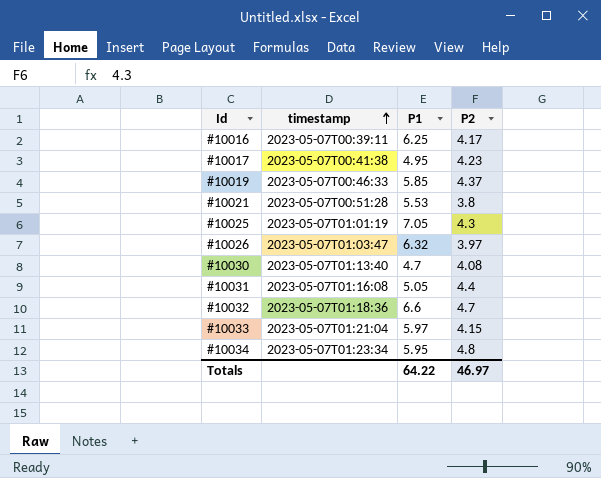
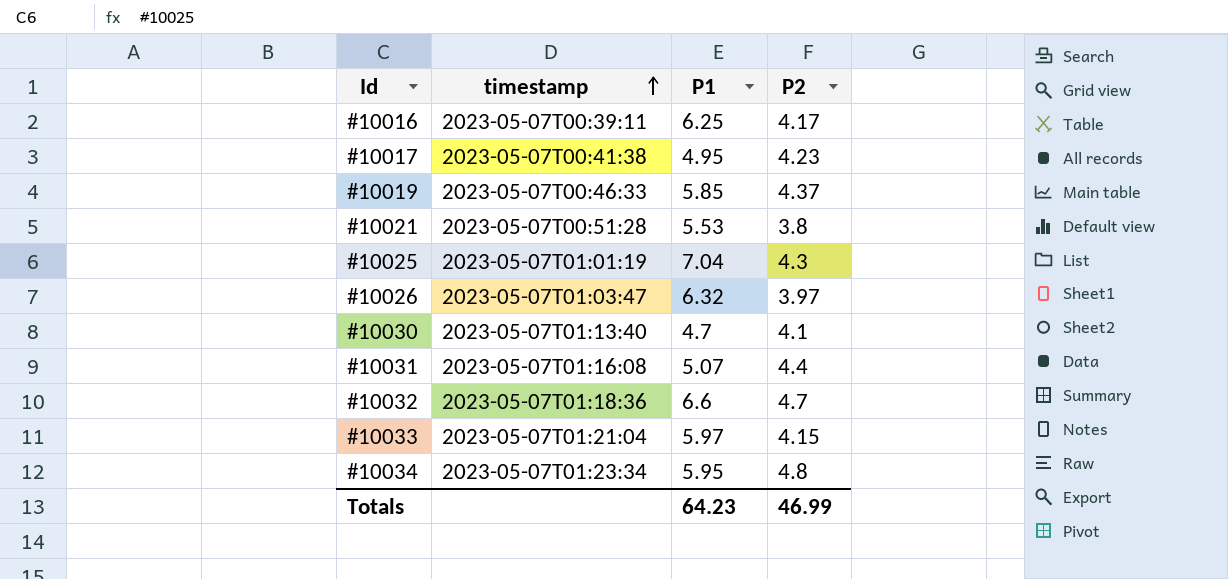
#10025 | P1: 7.05 -> 7.04
#10030 | P2: 4.08 -> 4.1
#10031 | P1: 5.05 -> 5.07
Totals | P1: 64.22 -> 64.23
Totals | P2: 46.97 -> 46.99

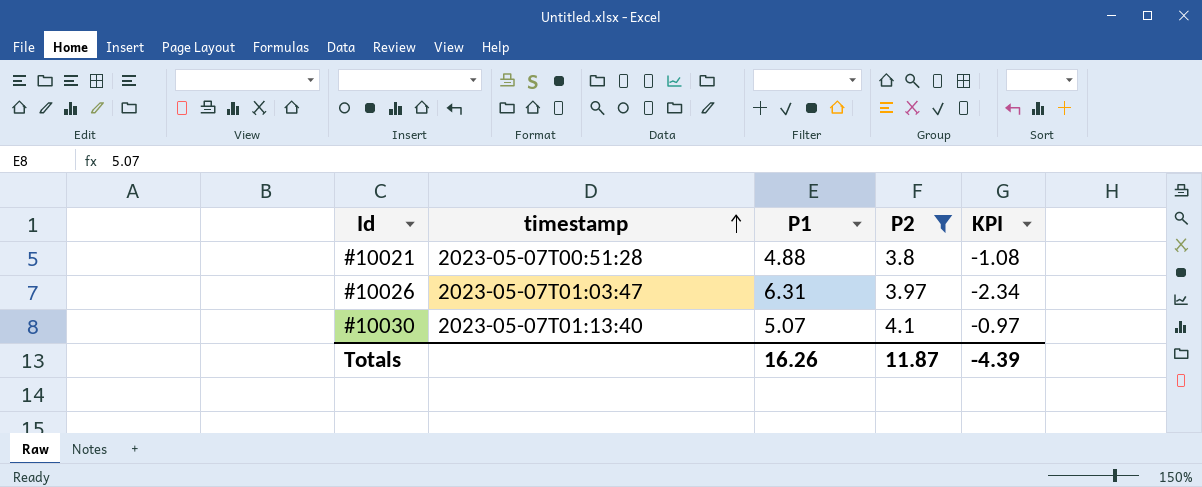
filter: none -> P2 <= 4.1
column KPI | formula: none -> [P2] - [P1]
#10021 | P1: 5.53 -> 4.88
#10026 | P1: 6.32 -> 6.31
#10030 | P1: 4.7 -> 5.07
Totals | P1: 64.23 -> 16.26
Totals | P2: 46.99 -> 11.87

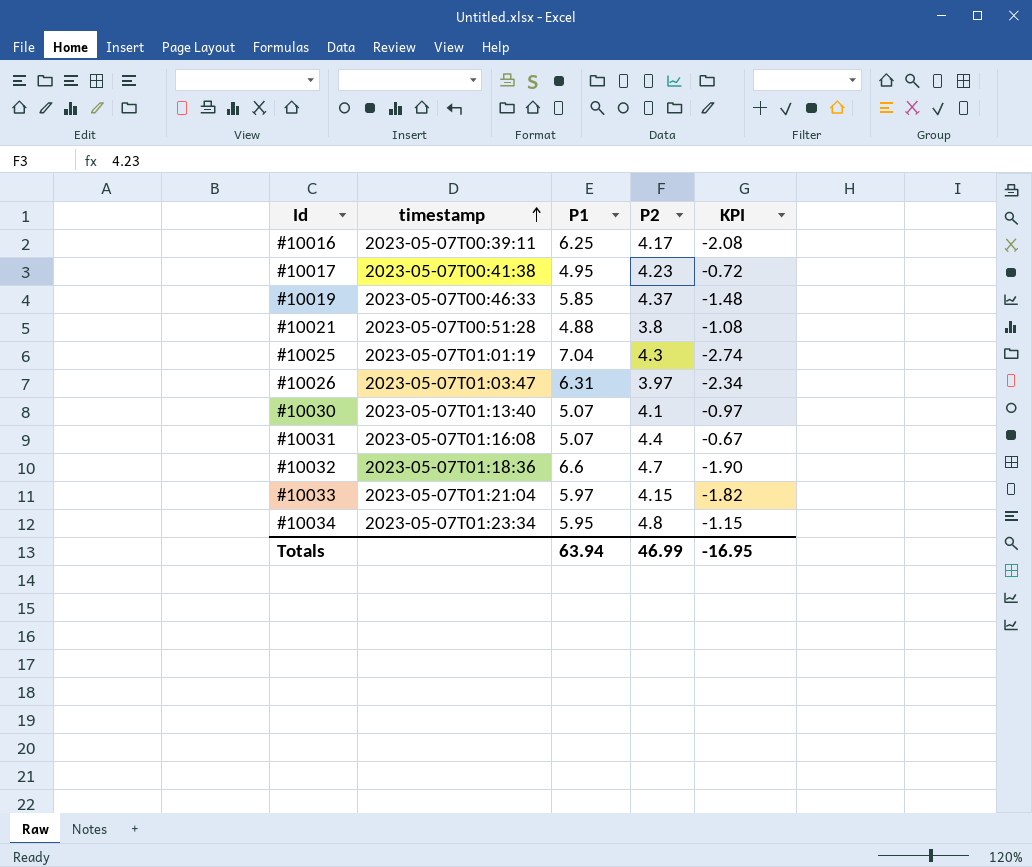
filter: P2 <= 4.1 -> none
Totals | P1: 16.26 -> 63.94
Totals | P2: 11.87 -> 46.99
Totals | KPI: -4.39 -> -16.95

